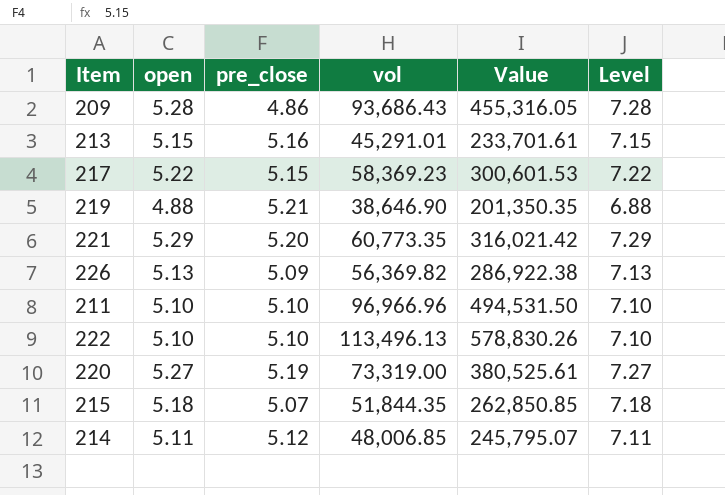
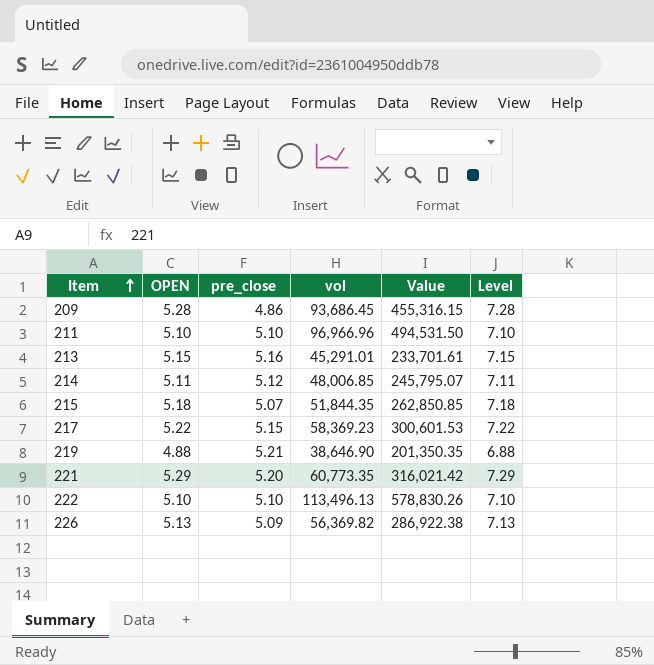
row order: none -> Item ascending
column name: open -> OPEN
row 220: 5.27 | 5.19 | 73,319.00 | 380,525.61 | 7.27 -> none
209 | vol: 93,686.43 -> 93,686.45
209 | Value: 455,316.05 -> 455,316.15

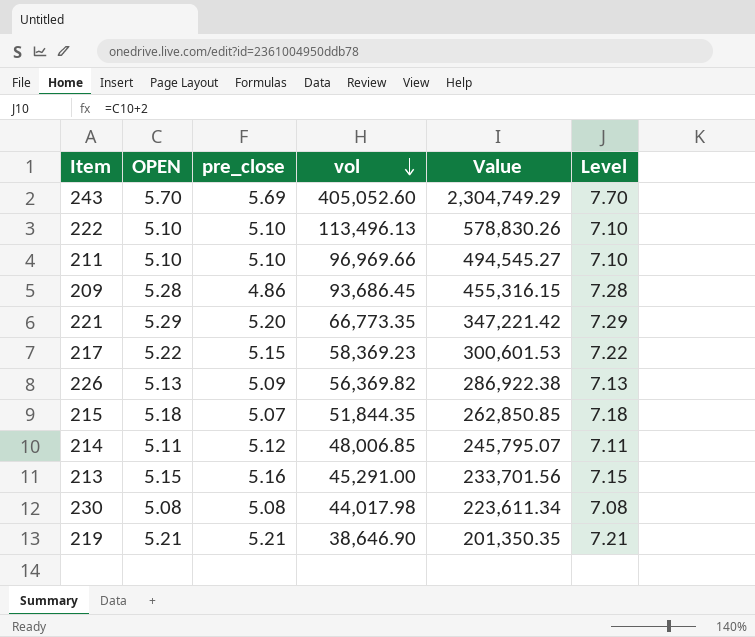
row order: Item ascending -> vol descending
row 243: none -> 5.70 | 5.69 | 405,052.60 | 2,304,749.29 | 7.70
211 | vol: 96,966.96 -> 96,969.66
211 | Value: 494,531.50 -> 494,545.27
221 | vol: 60,773.35 -> 66,773.35
221 | Value: 316,021.42 -> 347,221.42
213 | vol: 45,291.01 -> 45,291.00
213 | Value: 233,701.61 -> 233,701.56
row 230: none -> 5.08 | 5.08 | 44,017.98 | 223,611.34 | 7.08
219 | OPEN: 4.88 -> 5.21
219 | Level: 6.88 -> 7.21

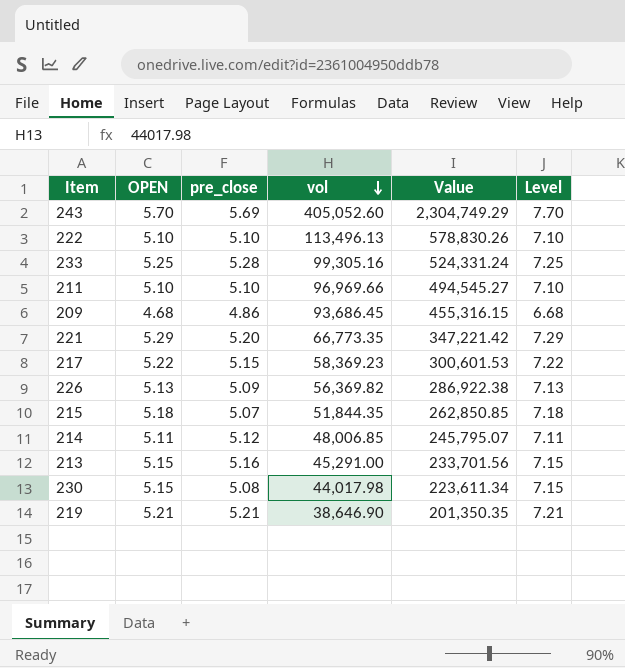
row 233: none -> 5.25 | 5.28 | 99,305.16 | 524,331.24 | 7.25
209 | OPEN: 5.28 -> 4.68
209 | Level: 7.28 -> 6.68
230 | OPEN: 5.08 -> 5.15
230 | Level: 7.08 -> 7.15

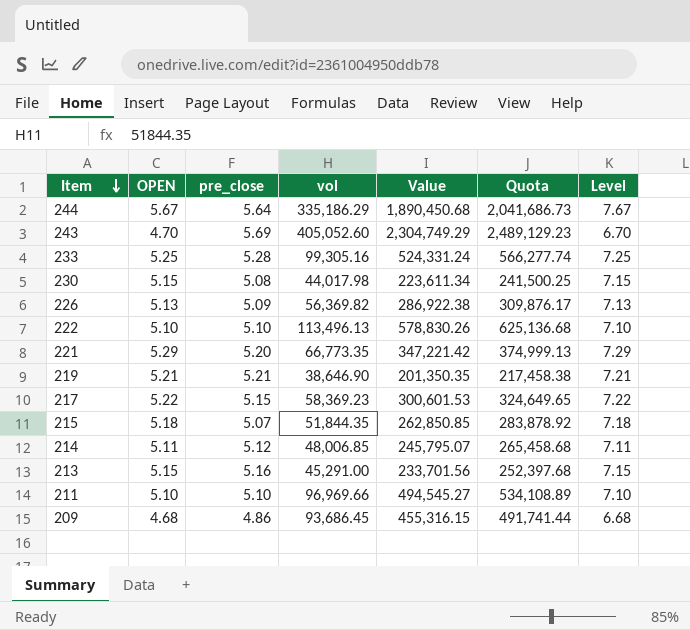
row order: vol descending -> Item descending
column Quota | formula: none -> [Value] * 1.08
row 244: none -> 5.67 | 5.64 | 335,186.29 | 1,890,450.68 | 2,041,686.73 | 7.67
243 | OPEN: 5.70 -> 4.70
243 | Level: 7.70 -> 6.70

